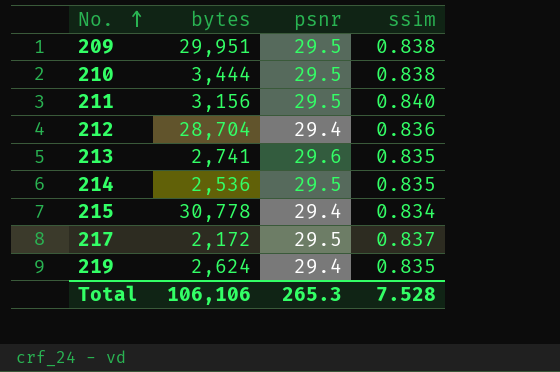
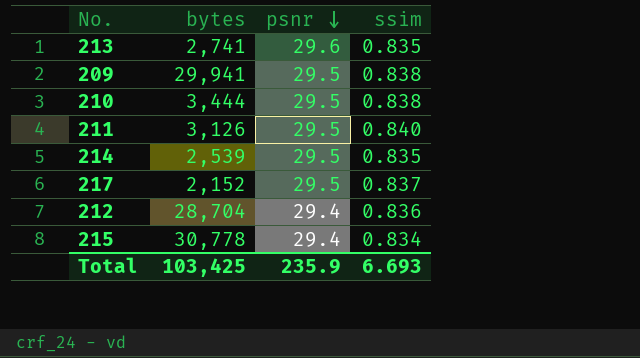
row order: No. ascending -> psnr descending
row 219: 2,624 | 29.4 | 0.835 -> none
209 | bytes: 29,951 -> 29,941
211 | bytes: 3,156 -> 3,126
214 | bytes: 2,536 -> 2,539
217 | bytes: 2,172 -> 2,152
Total | bytes: 106,106 -> 103,425
Total | psnr: 265.3 -> 235.9
Total | ssim: 7.528 -> 6.693

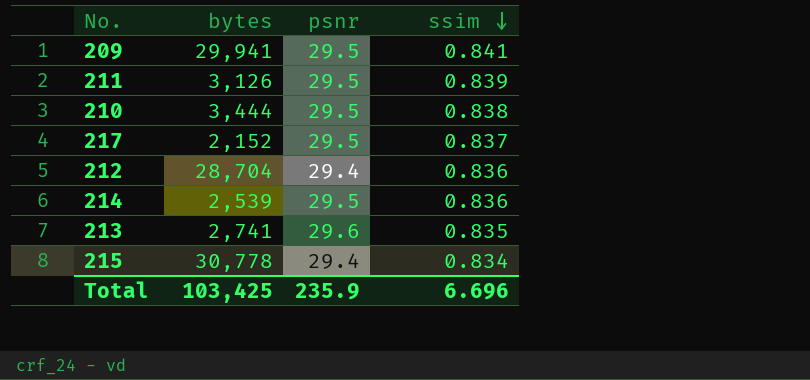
row order: psnr descending -> ssim descending
209 | ssim: 0.838 -> 0.841
211 | ssim: 0.840 -> 0.839
214 | ssim: 0.835 -> 0.836
Total | ssim: 6.693 -> 6.696

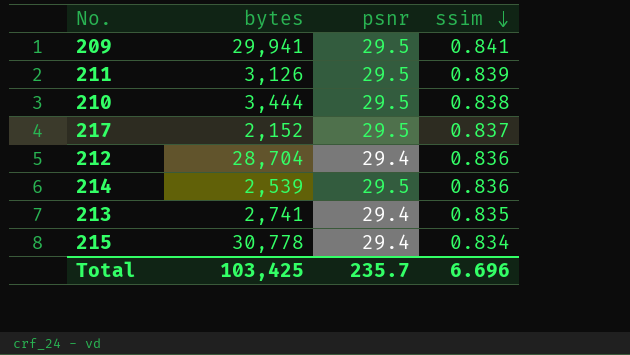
213 | psnr: 29.6 -> 29.4
Total | psnr: 235.9 -> 235.7

